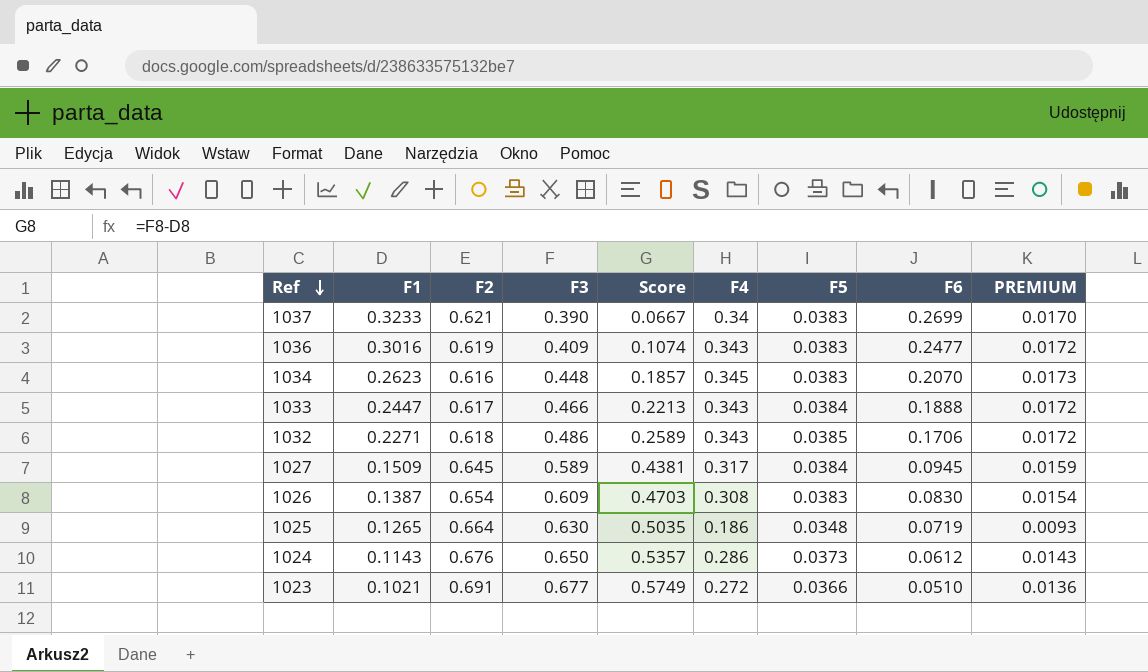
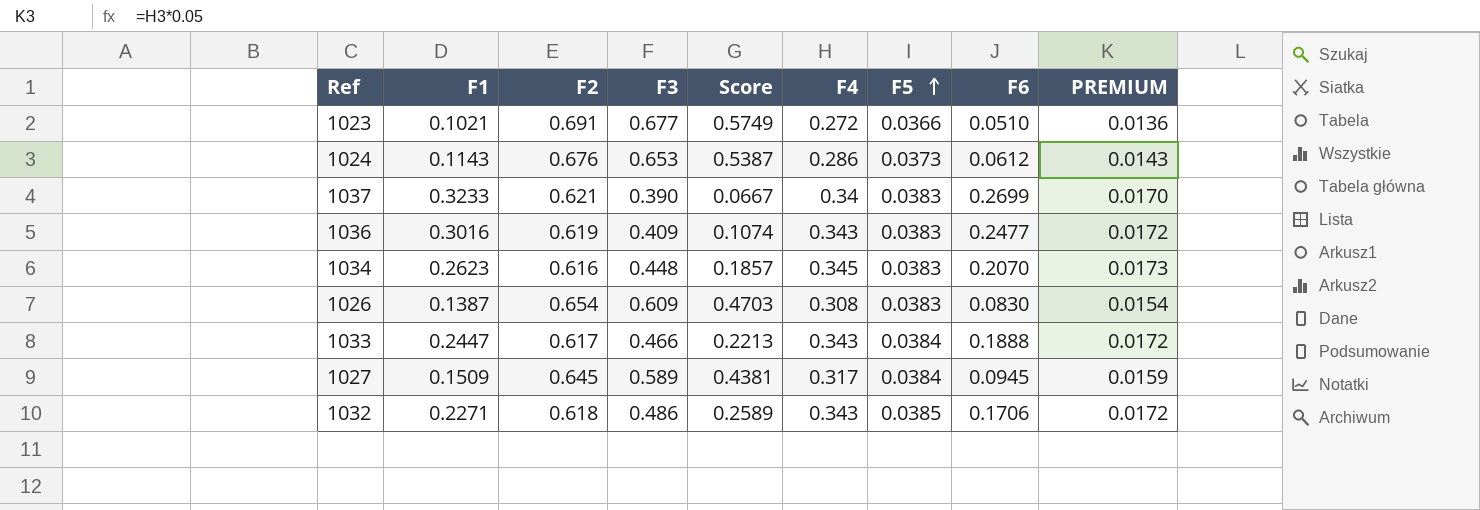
row order: Ref descending -> F5 ascending
row 1025: 0.1265 | 0.664 | 0.630 | 0.5035 | 0.186 | 0.0348 | 0.0719 | 0.0093 -> none
1024 | F3: 0.650 -> 0.653
1024 | Score: 0.5357 -> 0.5387

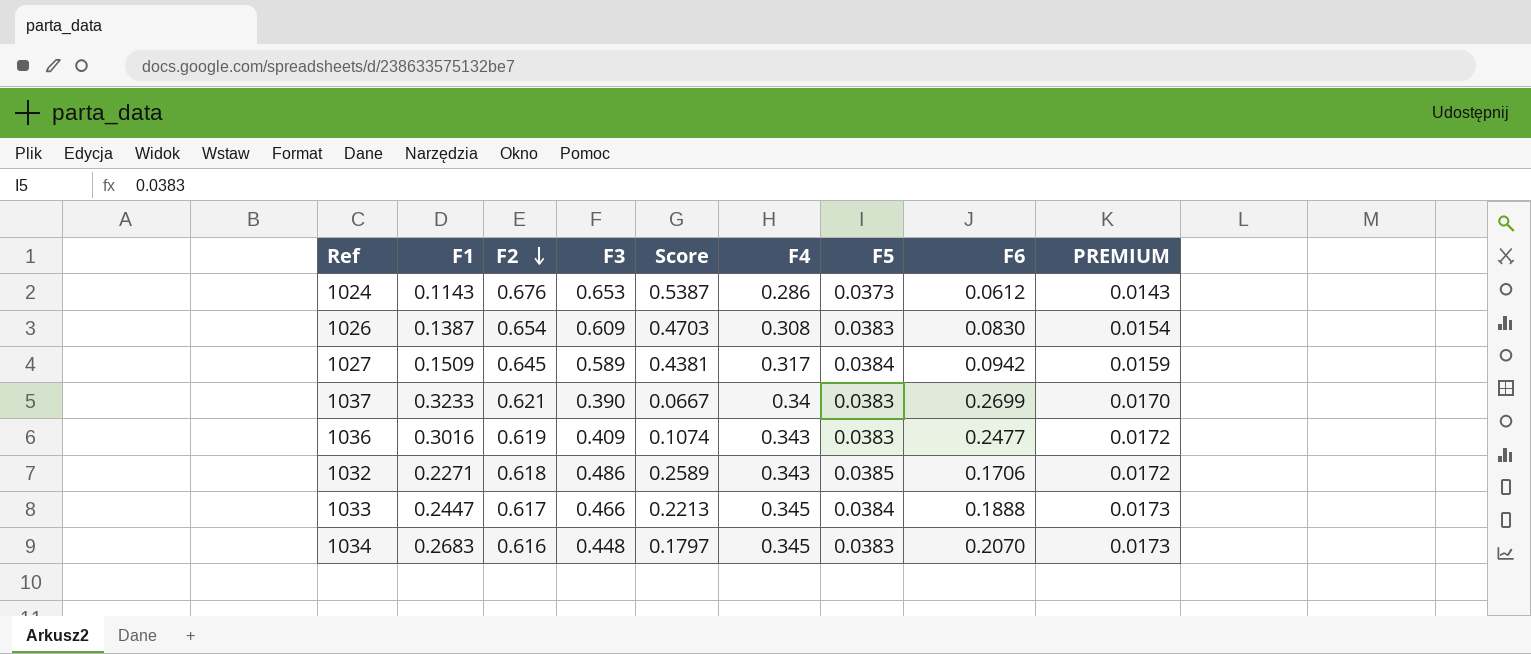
row order: F5 ascending -> F2 descending
row 1023: 0.1021 | 0.691 | 0.677 | 0.5749 | 0.272 | 0.0366 | 0.0510 | 0.0136 -> none
1027 | F6: 0.0945 -> 0.0942
1033 | F4: 0.343 -> 0.345
1033 | PREMIUM: 0.0172 -> 0.0173
1034 | F1: 0.2623 -> 0.2683
1034 | Score: 0.1857 -> 0.1797

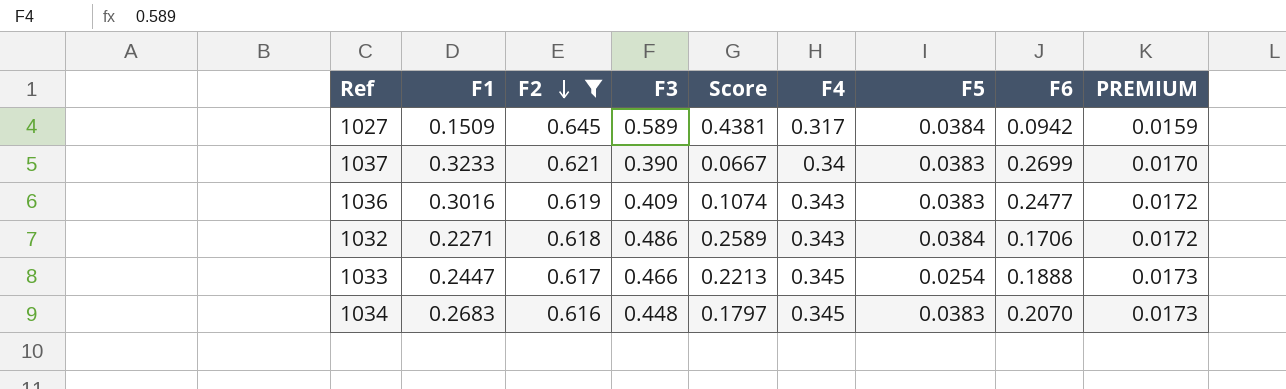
filter: none -> F2 <= 0.645
1032 | F5: 0.0385 -> 0.0384
1033 | F5: 0.0384 -> 0.0254

